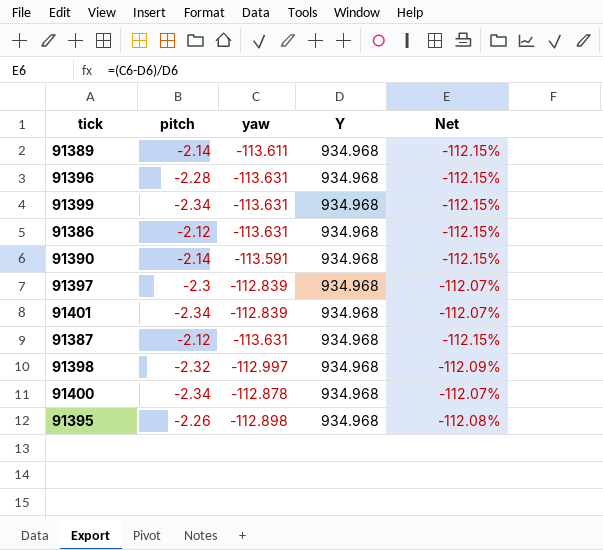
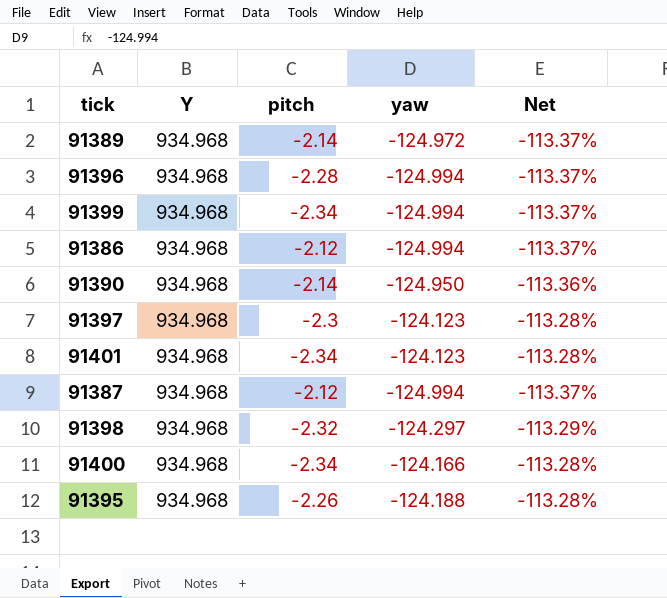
column Y | position: 4 -> 2
91389 | yaw: -113.611 -> -124.972
91389 | Net: -112.15% -> -113.37%
91396 | yaw: -113.631 -> -124.994
91396 | Net: -112.15% -> -113.37%
91399 | yaw: -113.631 -> -124.994
91399 | Net: -112.15% -> -113.37%
91386 | yaw: -113.631 -> -124.994
91386 | Net: -112.15% -> -113.37%
91390 | yaw: -113.591 -> -124.950
91390 | Net: -112.15% -> -113.36%
91397 | yaw: -112.839 -> -124.123
91397 | Net: -112.07% -> -113.28%
91401 | yaw: -112.839 -> -124.123
91401 | Net: -112.07% -> -113.28%
91387 | yaw: -113.631 -> -124.994
91387 | Net: -112.15% -> -113.37%
91398 | yaw: -112.997 -> -124.297
91398 | Net: -112.09% -> -113.29%
91400 | yaw: -112.878 -> -124.166
91400 | Net: -112.07% -> -113.28%
91395 | yaw: -112.898 -> -124.188
91395 | Net: -112.08% -> -113.28%

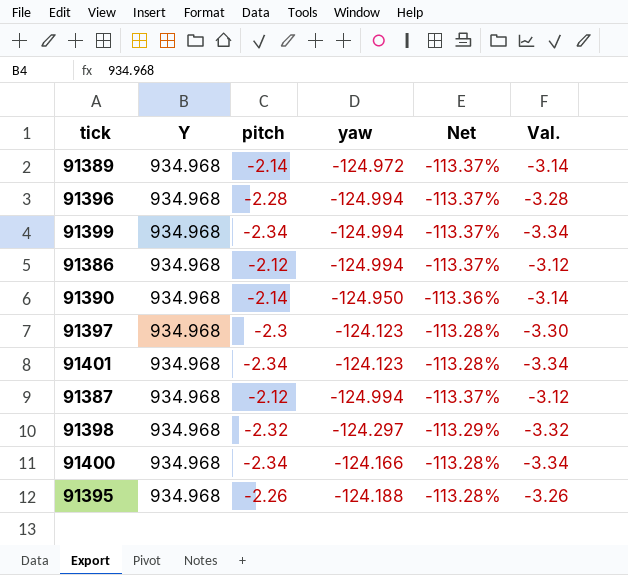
column Val. | formula: none -> [pitch] - 1

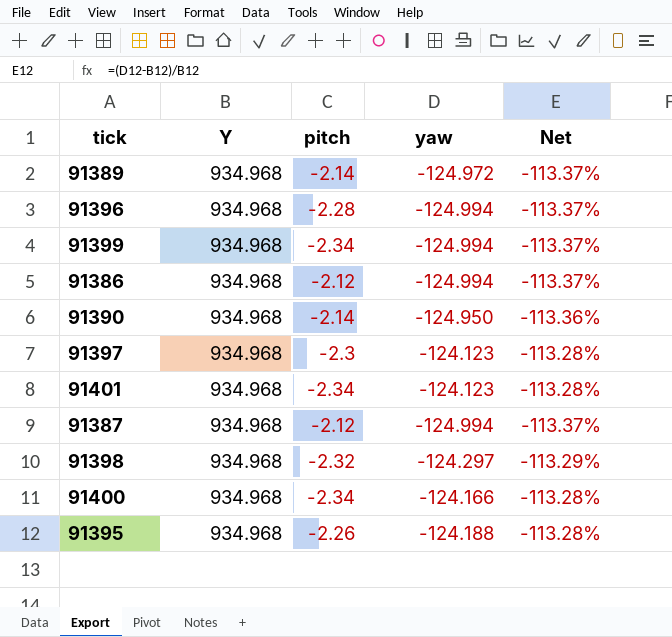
column Val. | formula: [pitch] - 1 -> none

